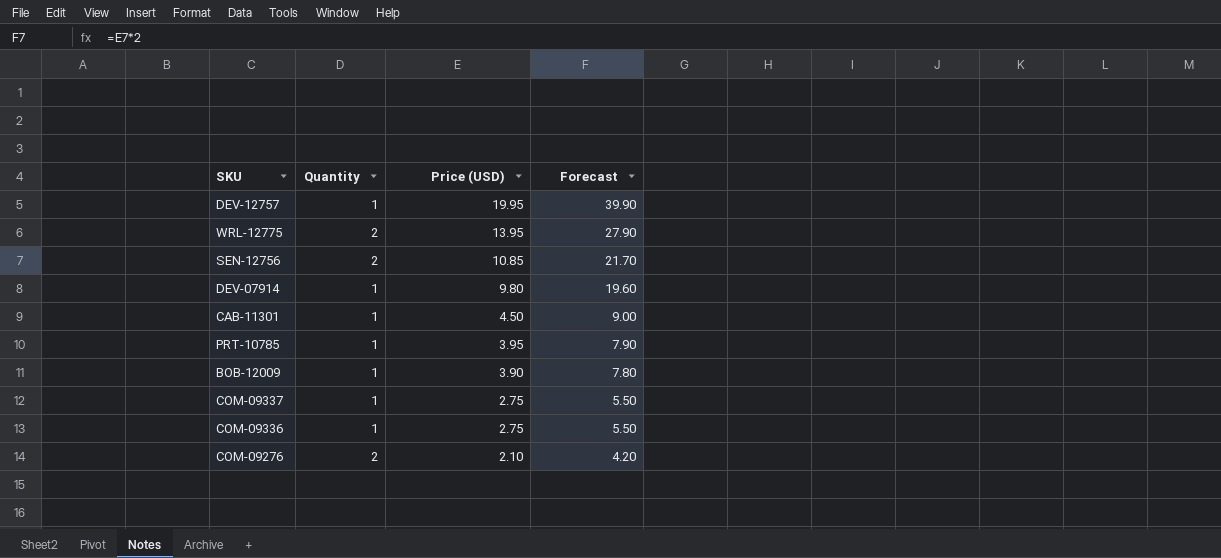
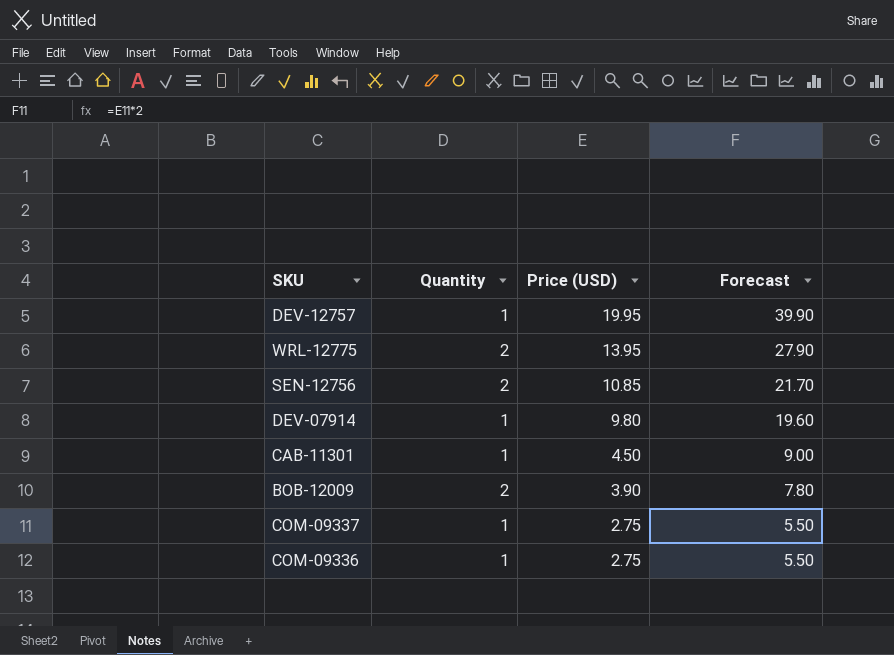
row PRT-10785: 1 | 3.95 | 7.90 -> none
row COM-09276: 2 | 2.10 | 4.20 -> none
BOB-12009 | Quantity: 1 -> 2

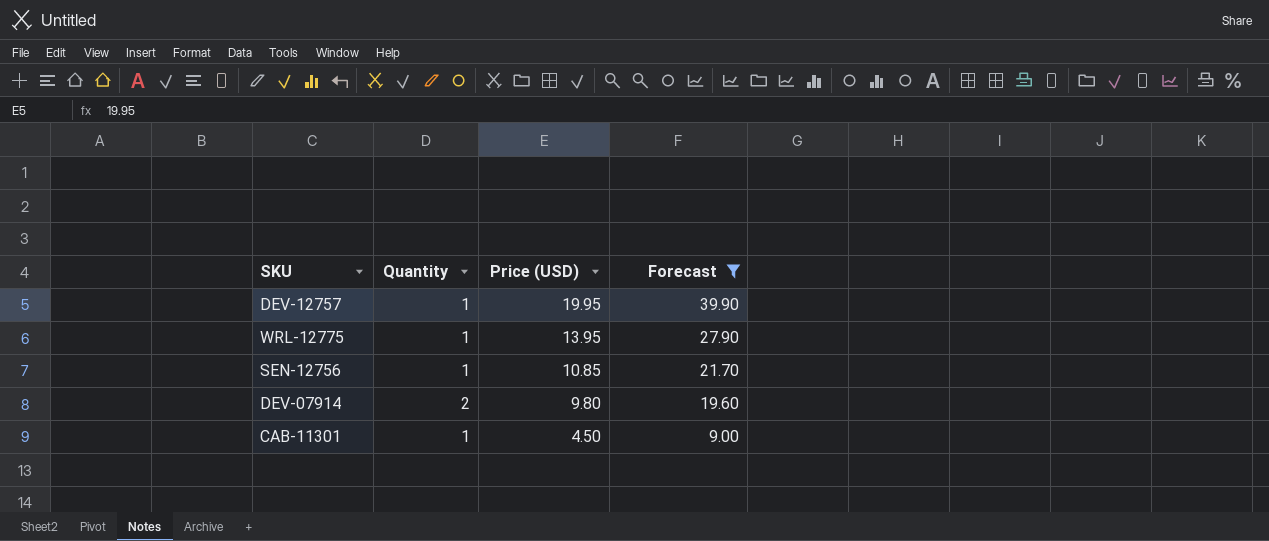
filter: none -> Forecast >= 9.00
WRL-12775 | Quantity: 2 -> 1
SEN-12756 | Quantity: 2 -> 1
DEV-07914 | Quantity: 1 -> 2

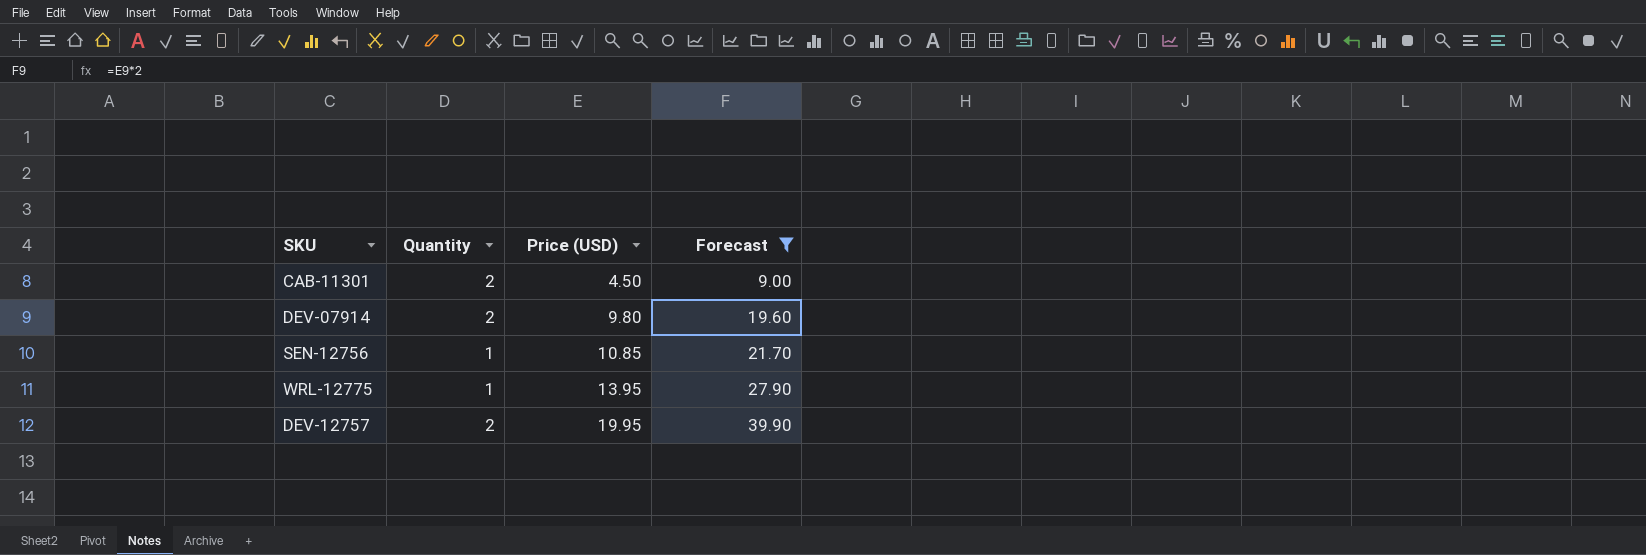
row order: Price (USD) descending -> Price (USD) ascending
CAB-11301 | Quantity: 1 -> 2
DEV-12757 | Quantity: 1 -> 2

